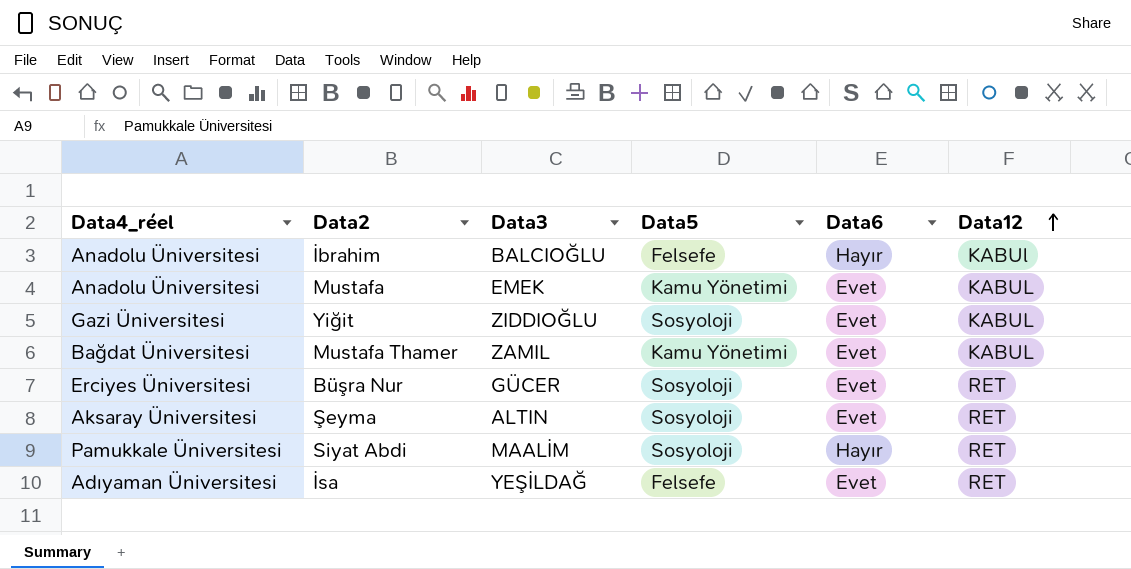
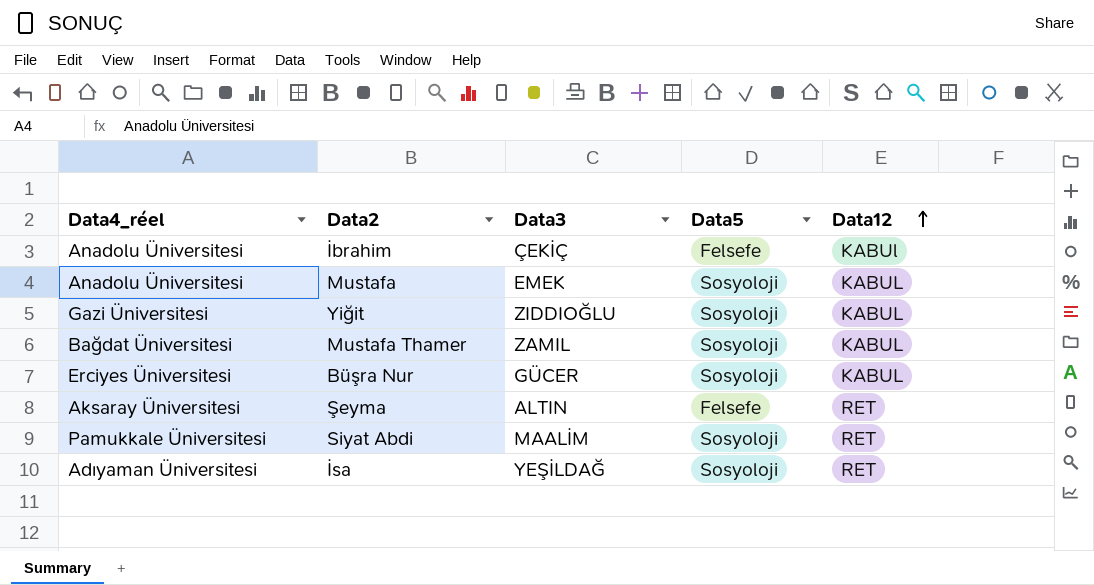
column Data6 | position: 5 -> none
İbrahim | Data3: BALCIOĞLU -> ÇEKİÇ
Mustafa | Data5: Kamu Yönetimi -> Sosyoloji
Mustafa Thamer | Data5: Kamu Yönetimi -> Sosyoloji
Büşra Nur | Data12: RET -> KABUL
Şeyma | Data5: Sosyoloji -> Felsefe
İsa | Data5: Felsefe -> Sosyoloji

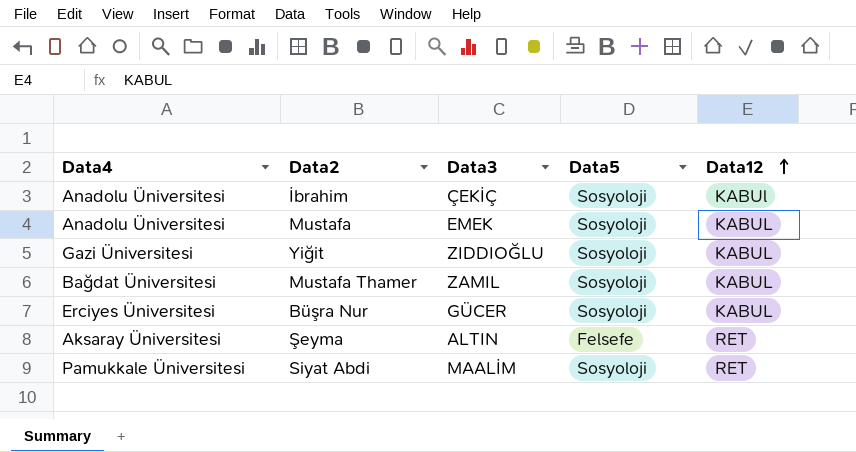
column name: Data4_réel -> Data4
row İsa: Adıyaman Üniversitesi | YEŞİLDAĞ | Sosyoloji | RET -> none
İbrahim | Data5: Felsefe -> Sosyoloji

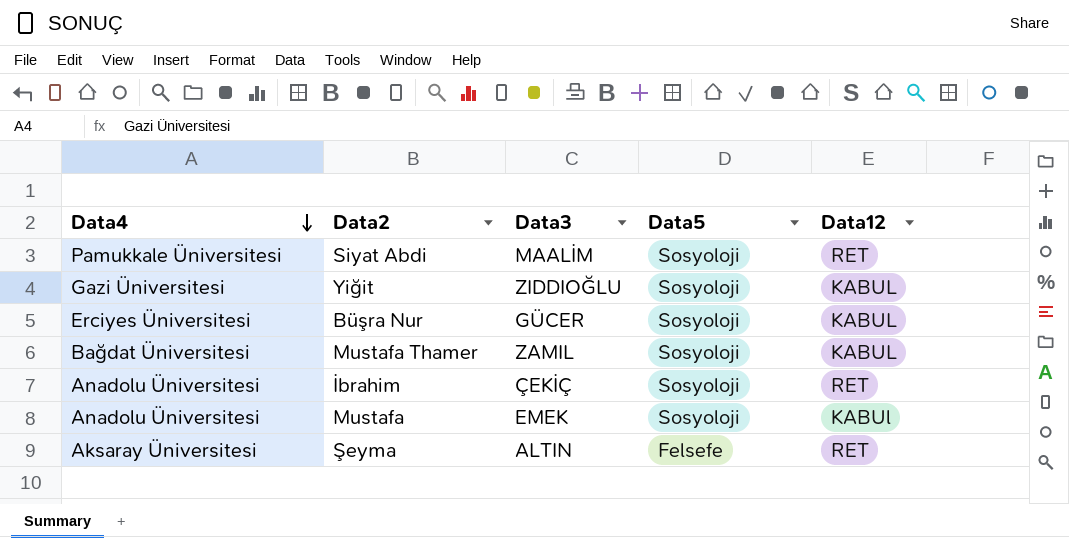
row order: Data12 ascending -> Data4 descending
İbrahim | Data12: KABUl -> RET
Mustafa | Data12: KABUL -> KABUl

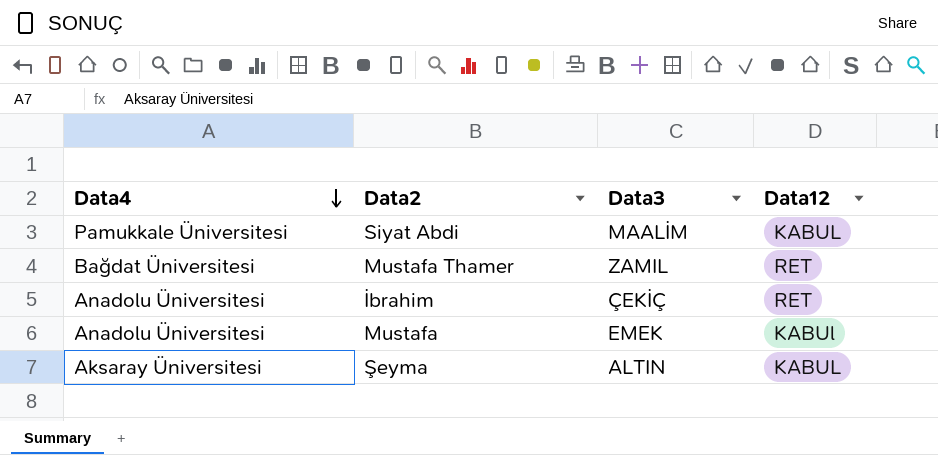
column Data5 | position: 4 -> none
row Yiğit: Gazi Üniversitesi | ZIDDIOĞLU | Sosyoloji | KABUL -> none
row Büşra Nur: Erciyes Üniversitesi | GÜCER | Sosyoloji | KABUL -> none
Siyat Abdi | Data12: RET -> KABUL
Mustafa Thamer | Data12: KABUL -> RET
Şeyma | Data12: RET -> KABUL

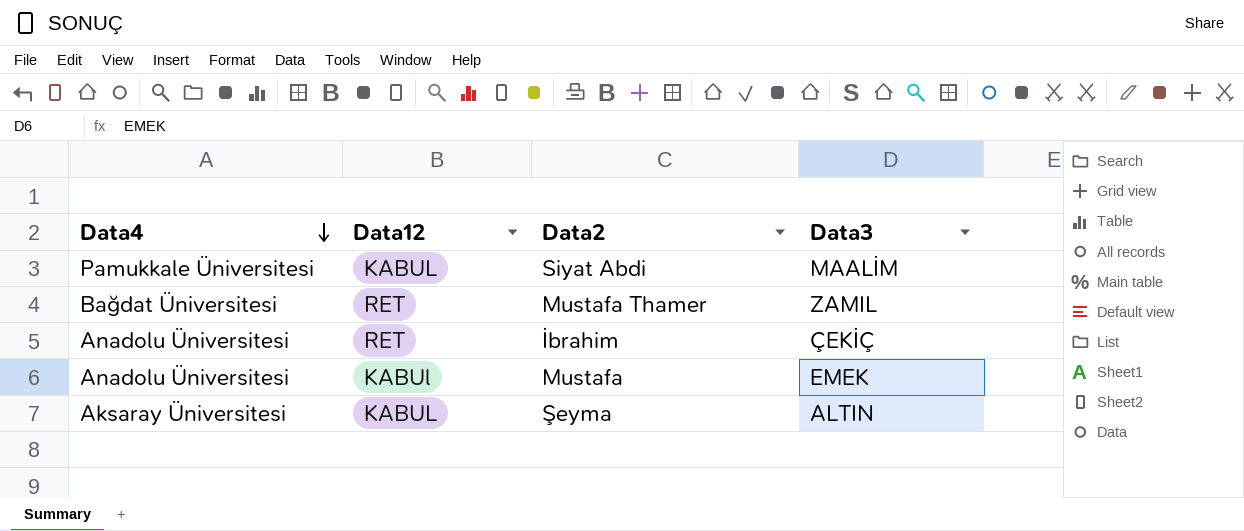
column Data12 | position: 4 -> 2

